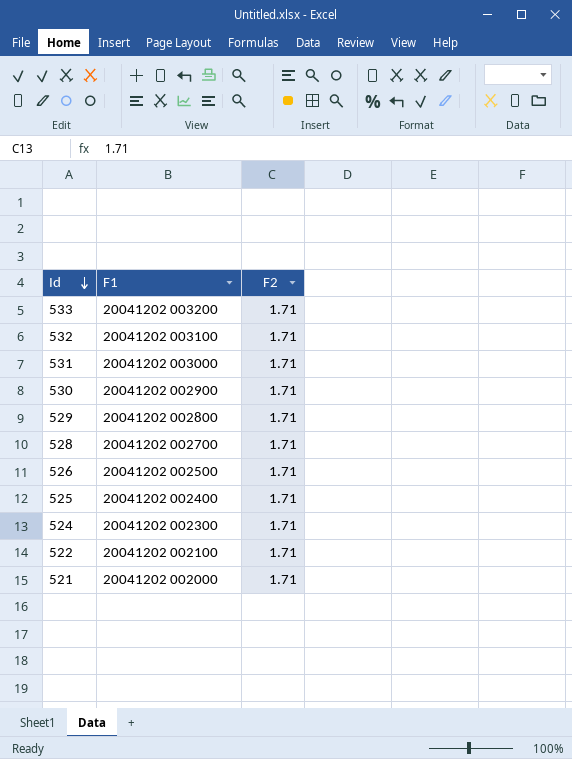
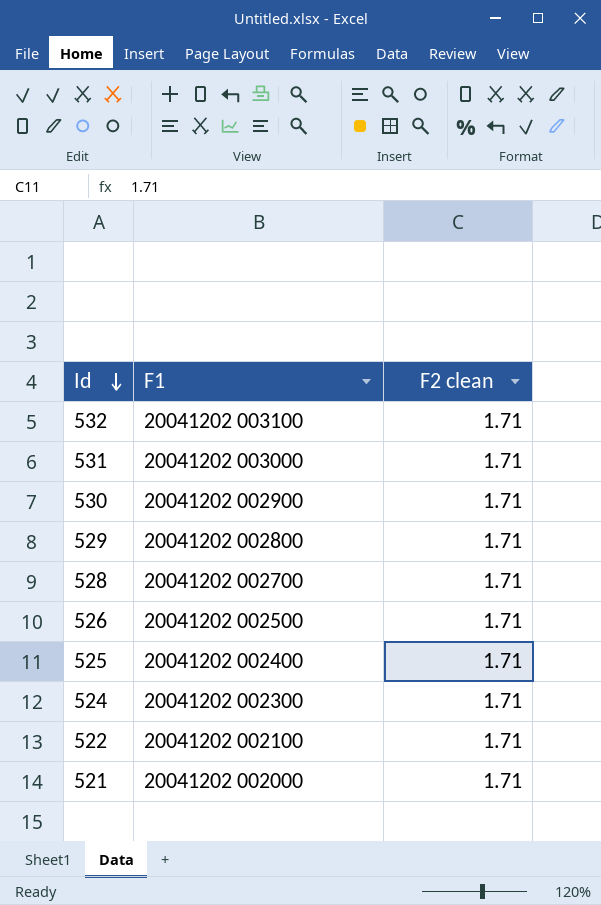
column name: F2 -> F2 clean
row 533: 20041202 003200 | 1.71 -> none

